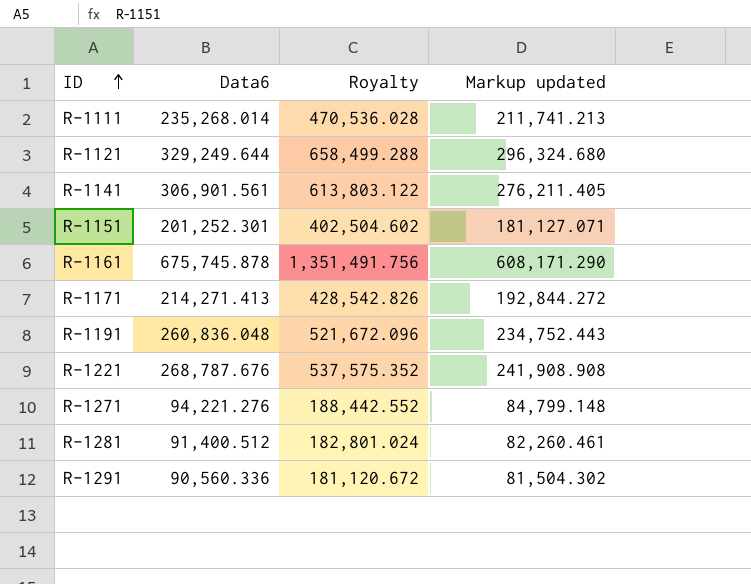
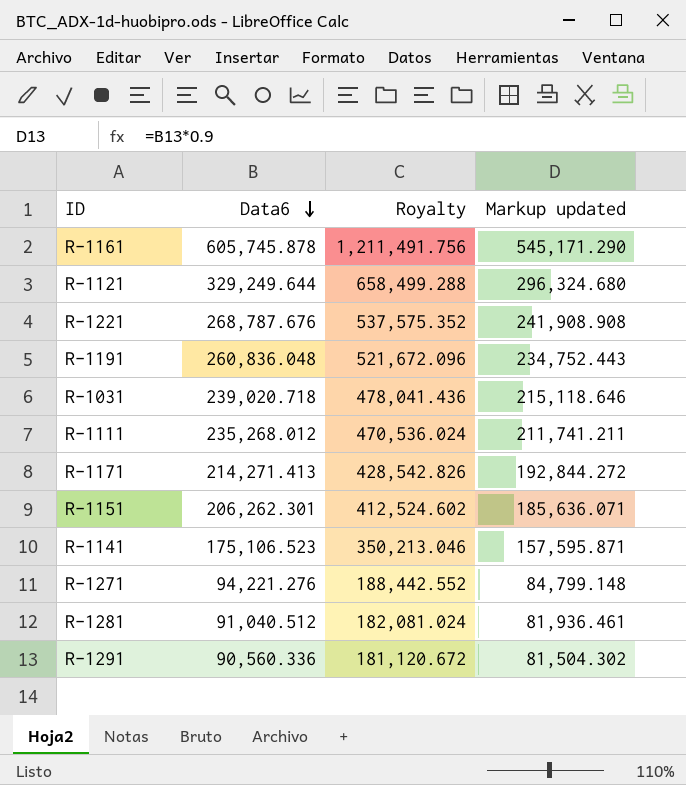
row order: ID ascending -> Data6 descending
R-1161 | Data6: 675,745.878 -> 605,745.878
R-1161 | Royalty: 1,351,491.756 -> 1,211,491.756
R-1161 | Markup updated: 608,171.290 -> 545,171.290
row R-1031: none -> 239,020.718 | 478,041.436 | 215,118.646
R-1111 | Data6: 235,268.014 -> 235,268.012
R-1111 | Royalty: 470,536.028 -> 470,536.024
R-1111 | Markup updated: 211,741.213 -> 211,741.211
R-1151 | Data6: 201,252.301 -> 206,262.301
R-1151 | Royalty: 402,504.602 -> 412,524.602
R-1151 | Markup updated: 181,127.071 -> 185,636.071
R-1141 | Data6: 306,901.561 -> 175,106.523
R-1141 | Royalty: 613,803.122 -> 350,213.046
R-1141 | Markup updated: 276,211.405 -> 157,595.871
R-1281 | Data6: 91,400.512 -> 91,040.512
R-1281 | Royalty: 182,801.024 -> 182,081.024
R-1281 | Markup updated: 82,260.461 -> 81,936.461

